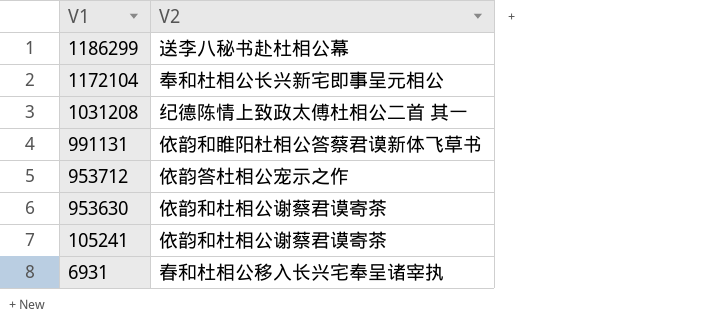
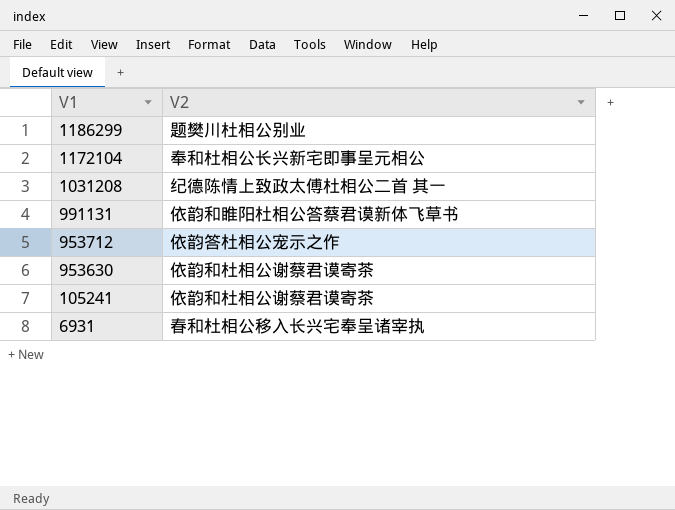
1186299 | V2: 送李八秘书赴杜相公幕 -> 题樊川杜相公别业

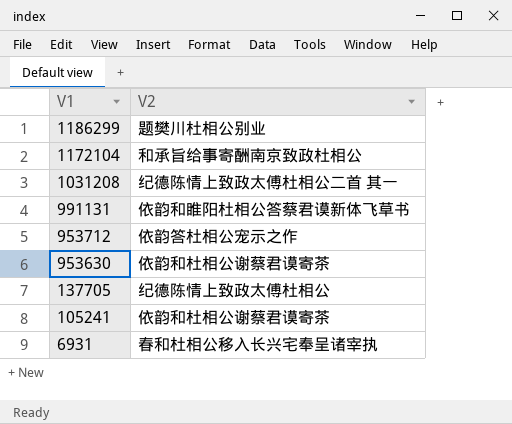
1172104 | V2: 奉和杜相公长兴新宅即事呈元相公 -> 和承旨给事寄酬南京致政杜相公
row 137705: none -> 纪德陈情上致政太傅杜相公

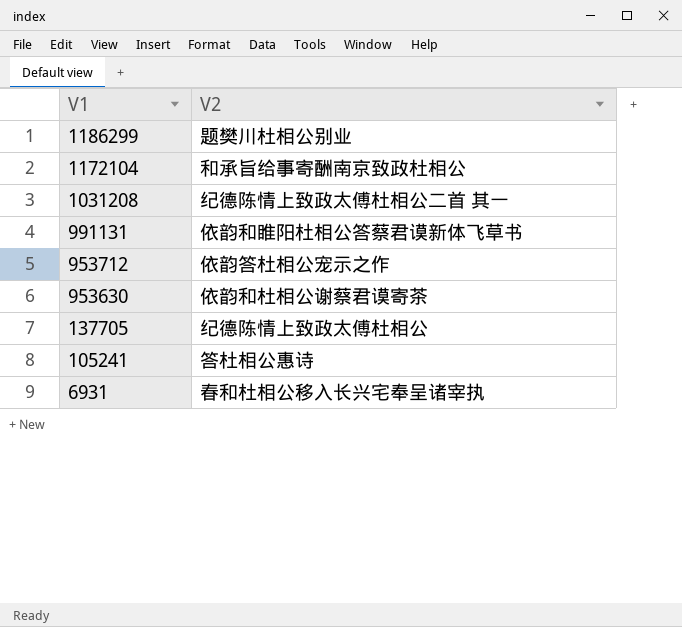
105241 | V2: 依韵和杜相公谢蔡君谟寄茶 -> 答杜相公惠诗

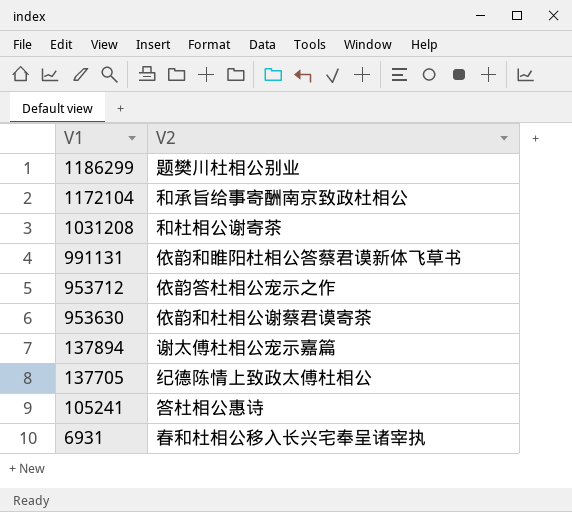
1031208 | V2: 纪德陈情上致政太傅杜相公二首 其一 -> 和杜相公谢寄茶
row 137894: none -> 谢太傅杜相公宠示嘉篇

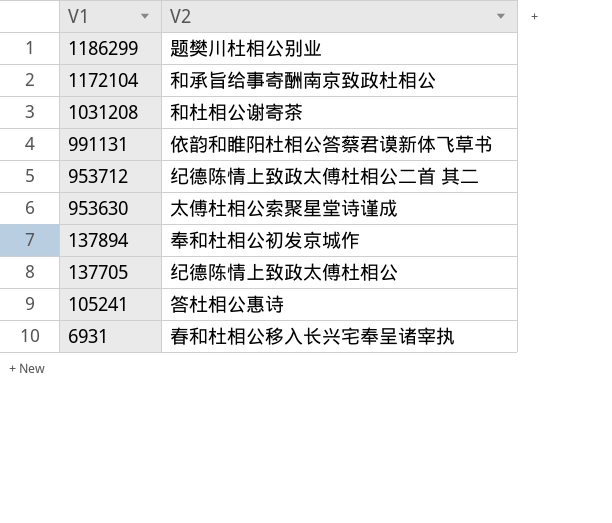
953712 | V2: 依韵答杜相公宠示之作 -> 纪德陈情上致政太傅杜相公二首 其二
953630 | V2: 依韵和杜相公谢蔡君谟寄茶 -> 太傅杜相公索聚星堂诗谨成
137894 | V2: 谢太傅杜相公宠示嘉篇 -> 奉和杜相公初发京城作

